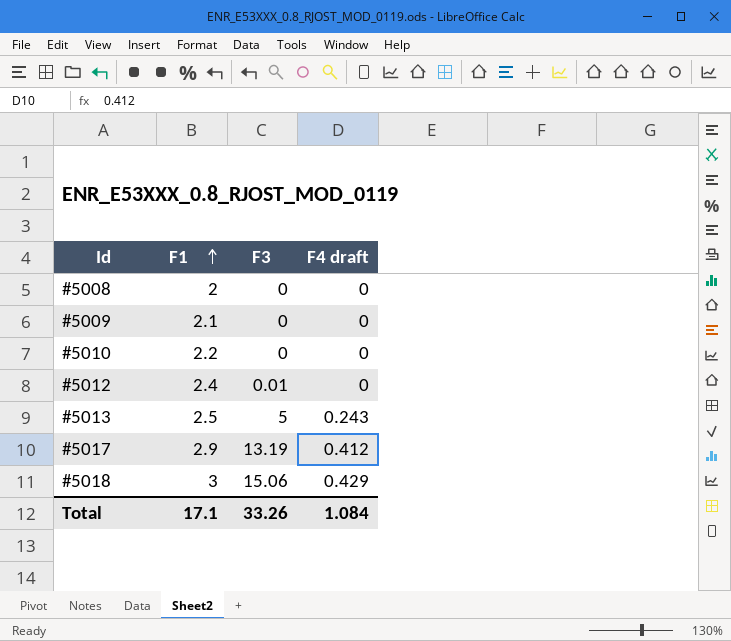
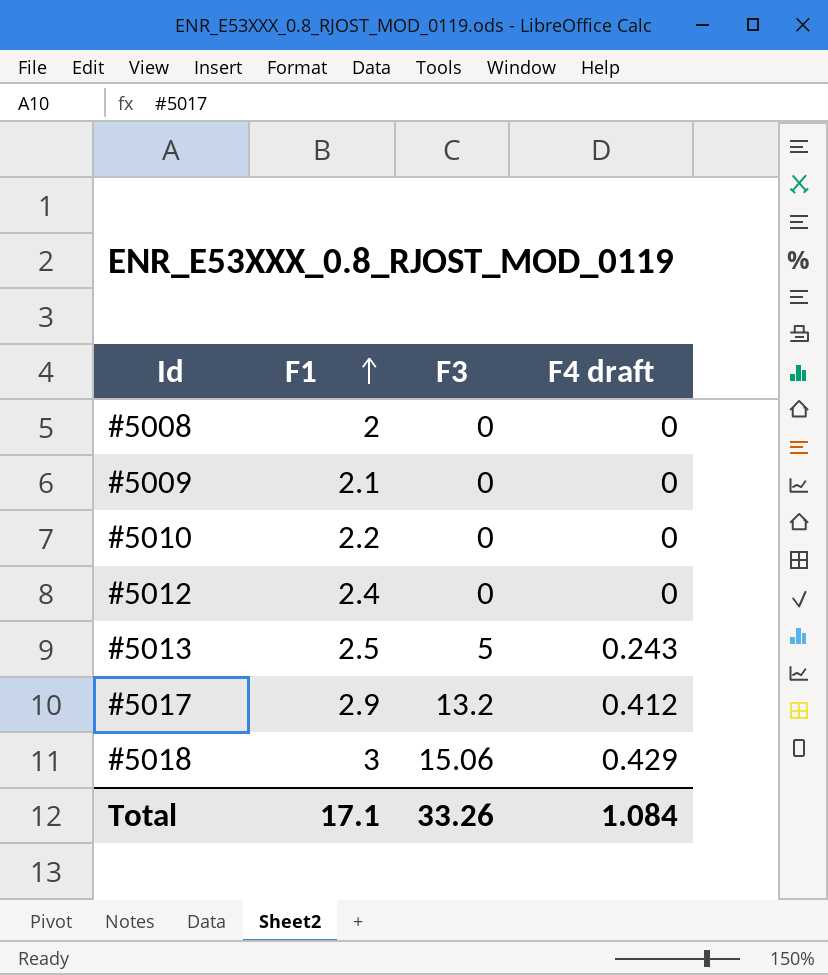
#5012 | F3: 0.01 -> 0
#5017 | F3: 13.19 -> 13.2

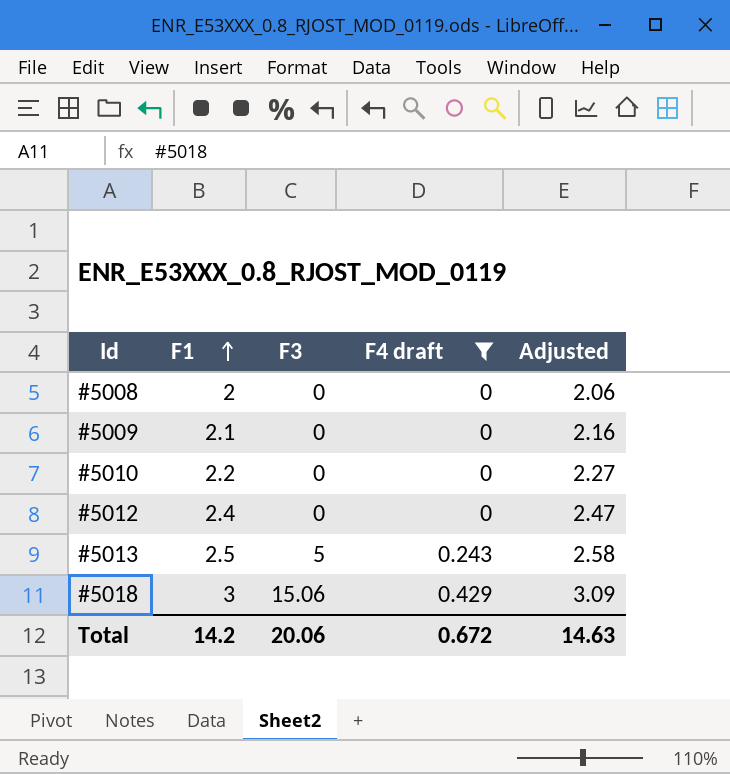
filter: none -> F4 draft != 0.412
column Adjusted | formula: none -> [F1] * 1.03
Total | F1: 17.1 -> 14.2
Total | F3: 33.26 -> 20.06
Total | F4 draft: 1.084 -> 0.672

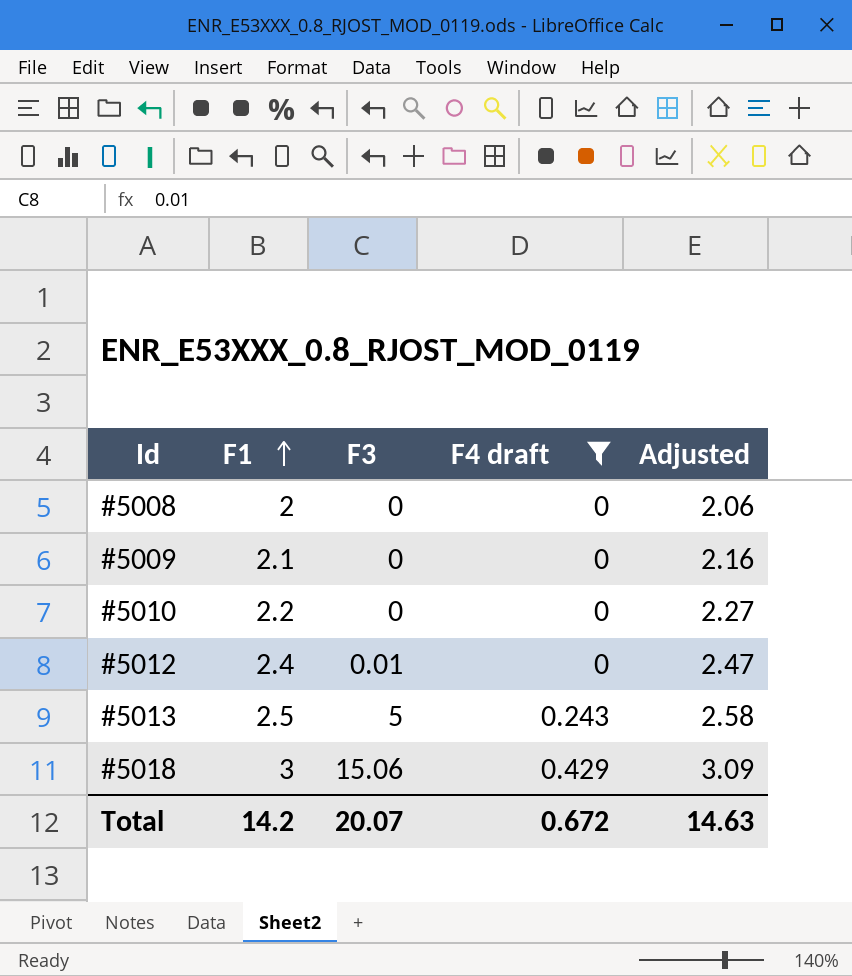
#5012 | F3: 0 -> 0.01
Total | F3: 20.06 -> 20.07

